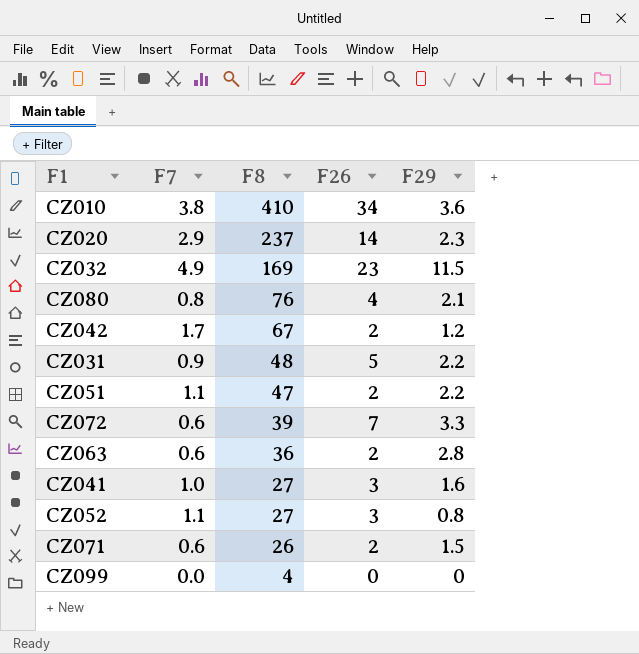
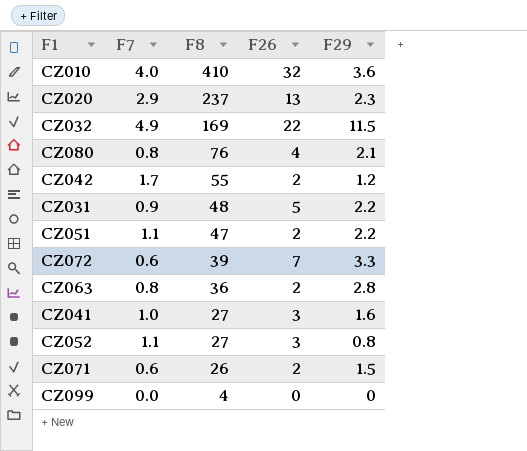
CZ010 | F7: 3.8 -> 4.0
CZ010 | F26: 34 -> 32
CZ020 | F26: 14 -> 13
CZ032 | F26: 23 -> 22
CZ042 | F8: 67 -> 55
CZ063 | F7: 0.6 -> 0.8

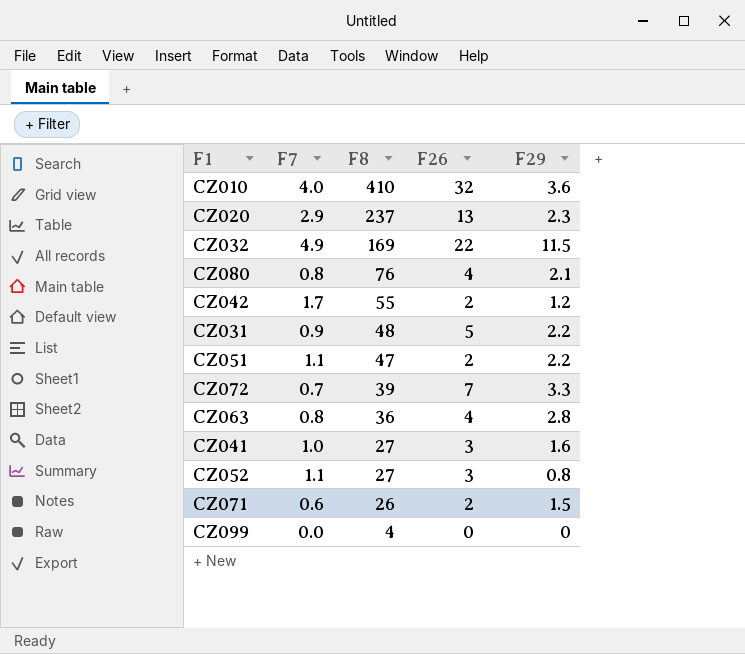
CZ072 | F7: 0.6 -> 0.7
CZ063 | F26: 2 -> 4

